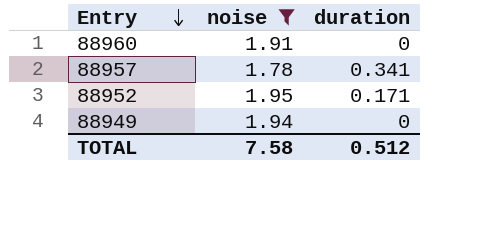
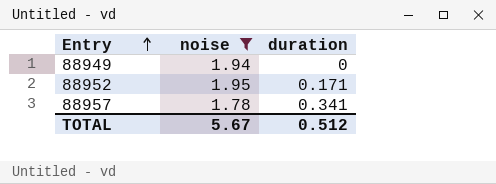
row order: Entry descending -> Entry ascending
row 88960: 1.91 | 0 -> none
TOTAL | noise: 7.58 -> 5.67

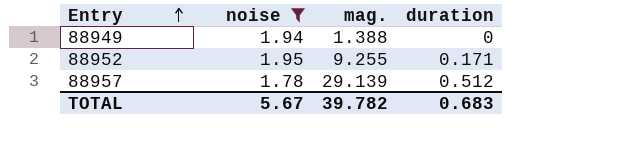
column mag. | position: none -> 3
88957 | duration: 0.341 -> 0.512
TOTAL | duration: 0.512 -> 0.683

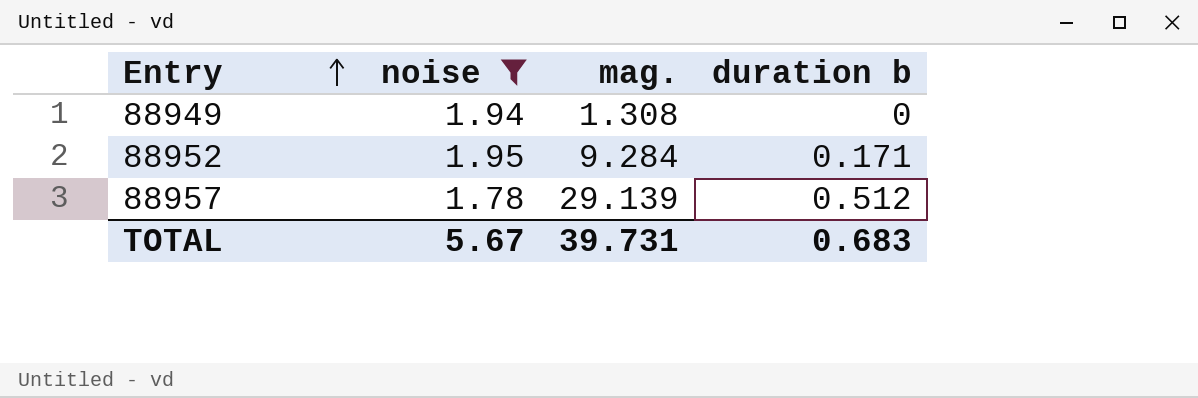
column name: duration -> duration b
88949 | mag.: 1.388 -> 1.308
88952 | mag.: 9.255 -> 9.284
TOTAL | mag.: 39.782 -> 39.731

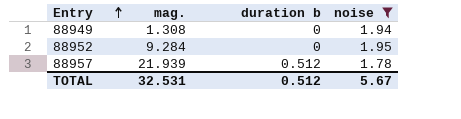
column noise | position: 2 -> 4
88952 | duration b: 0.171 -> 0
88957 | mag.: 29.139 -> 21.939
TOTAL | mag.: 39.731 -> 32.531
TOTAL | duration b: 0.683 -> 0.512

